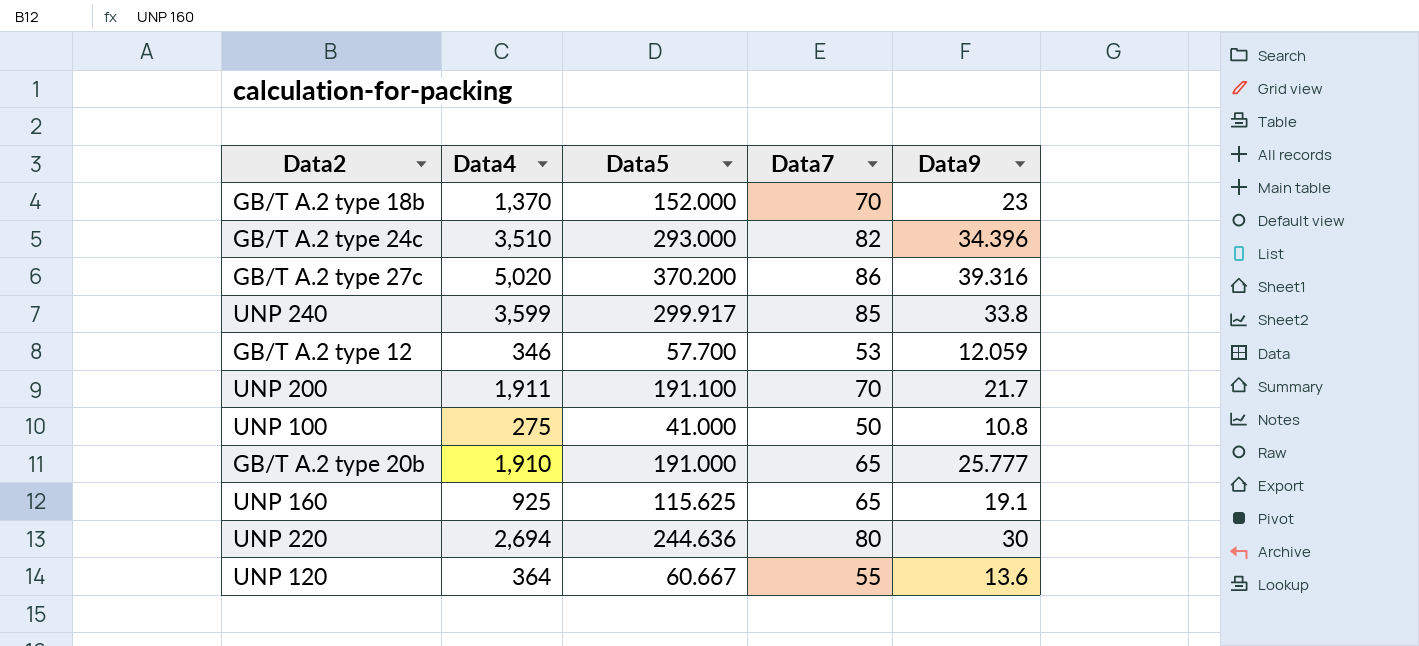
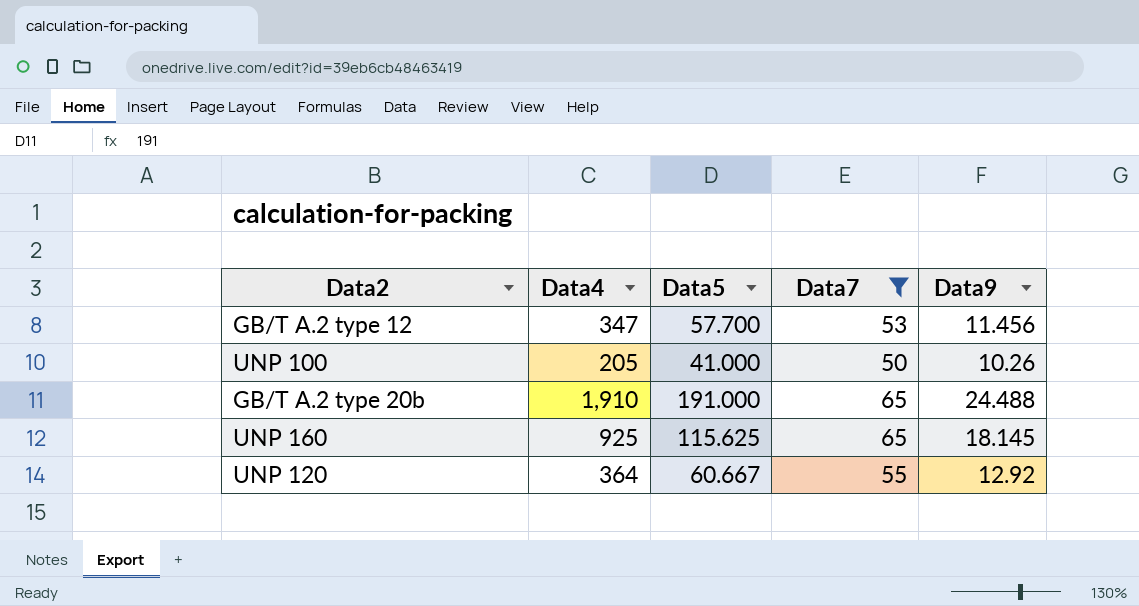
filter: none -> Data7 <= 65
GB/T A.2 type 12 | Data4: 346 -> 347
GB/T A.2 type 12 | Data9: 12.059 -> 11.456
UNP 100 | Data4: 275 -> 205
UNP 100 | Data9: 10.8 -> 10.26
GB/T A.2 type 20b | Data9: 25.777 -> 24.488
UNP 160 | Data9: 19.1 -> 18.145
UNP 120 | Data9: 13.6 -> 12.92

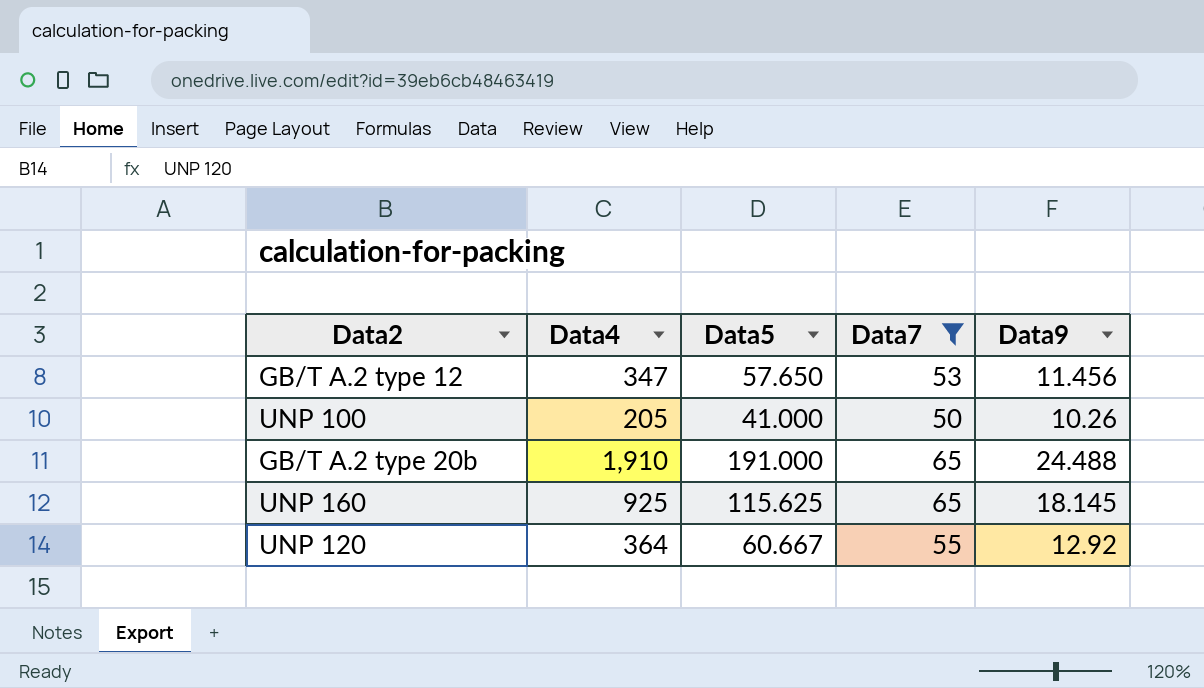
GB/T A.2 type 12 | Data5: 57.700 -> 57.650

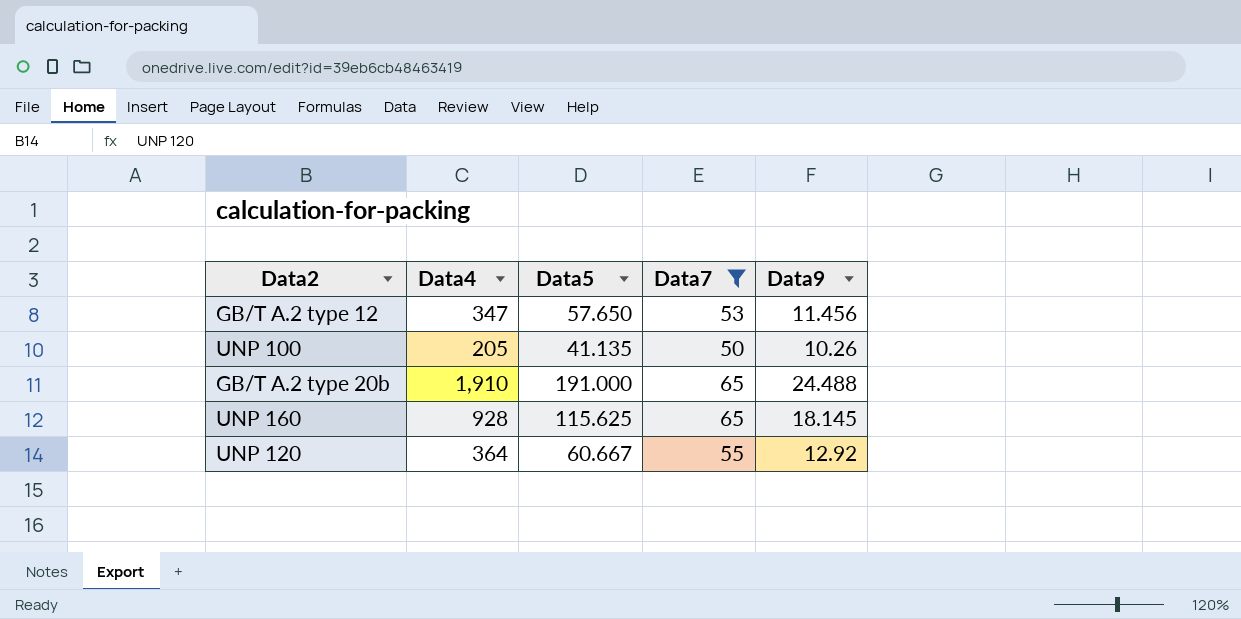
UNP 100 | Data5: 41.000 -> 41.135
UNP 160 | Data4: 925 -> 928

